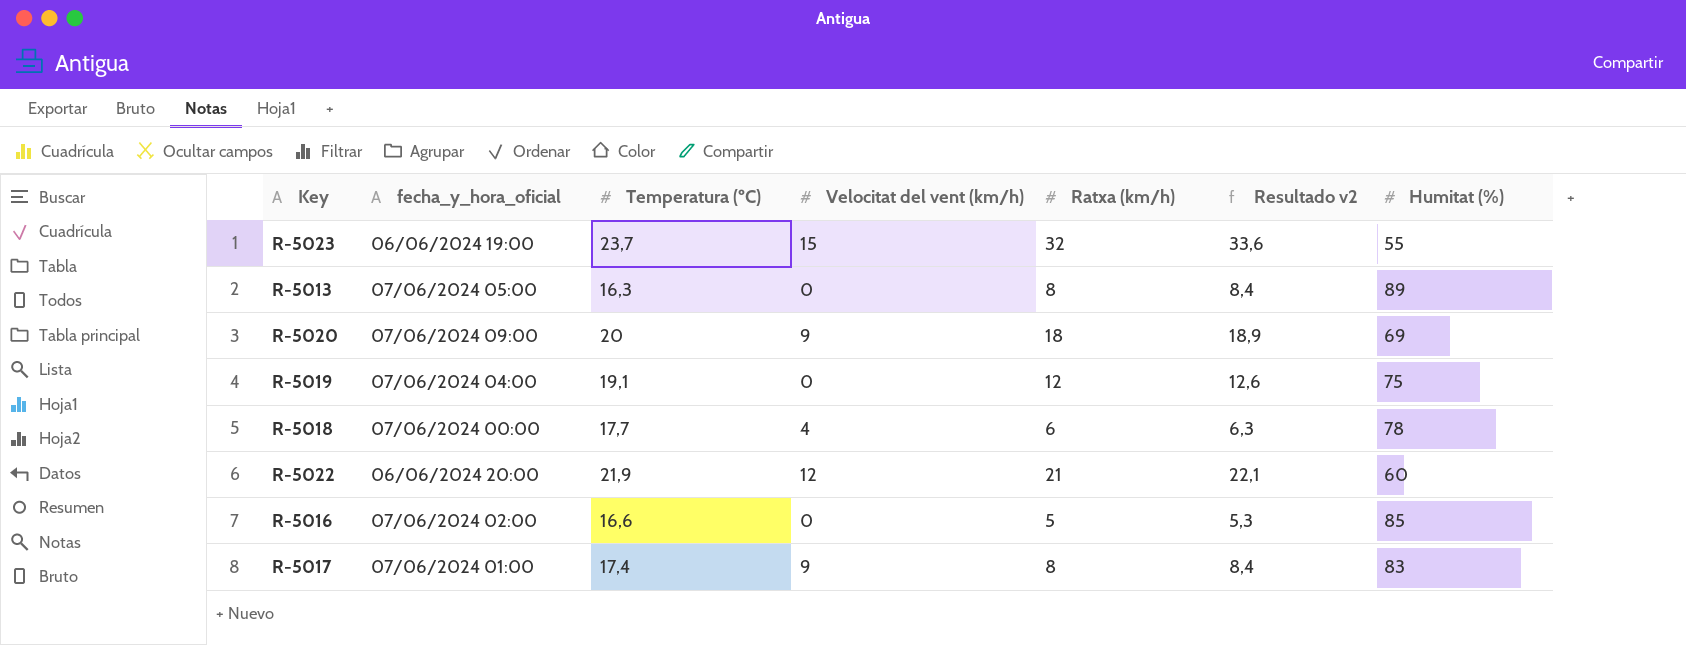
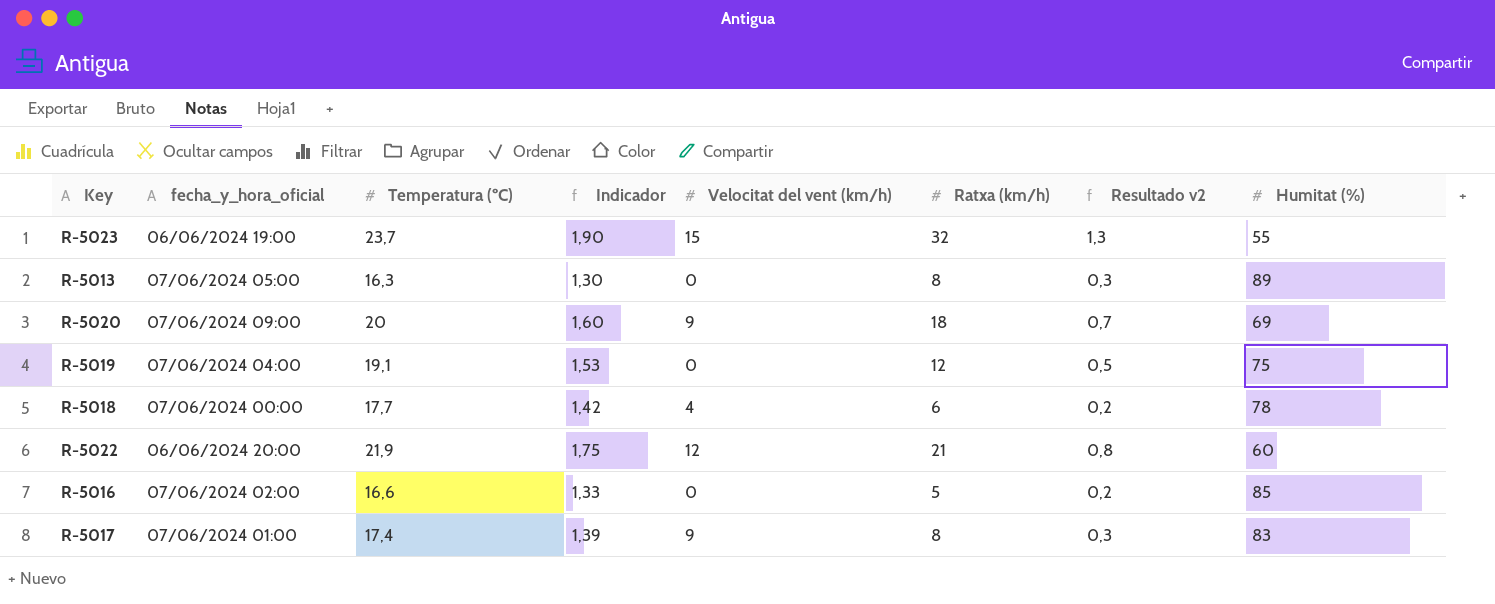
column Indicador | formula: none -> [Temperatura (ºC)] * 0,08
column Resultado v2 | formula: [Ratxa (km/h)] * 1,05 -> [Ratxa (km/h)] * 0,04

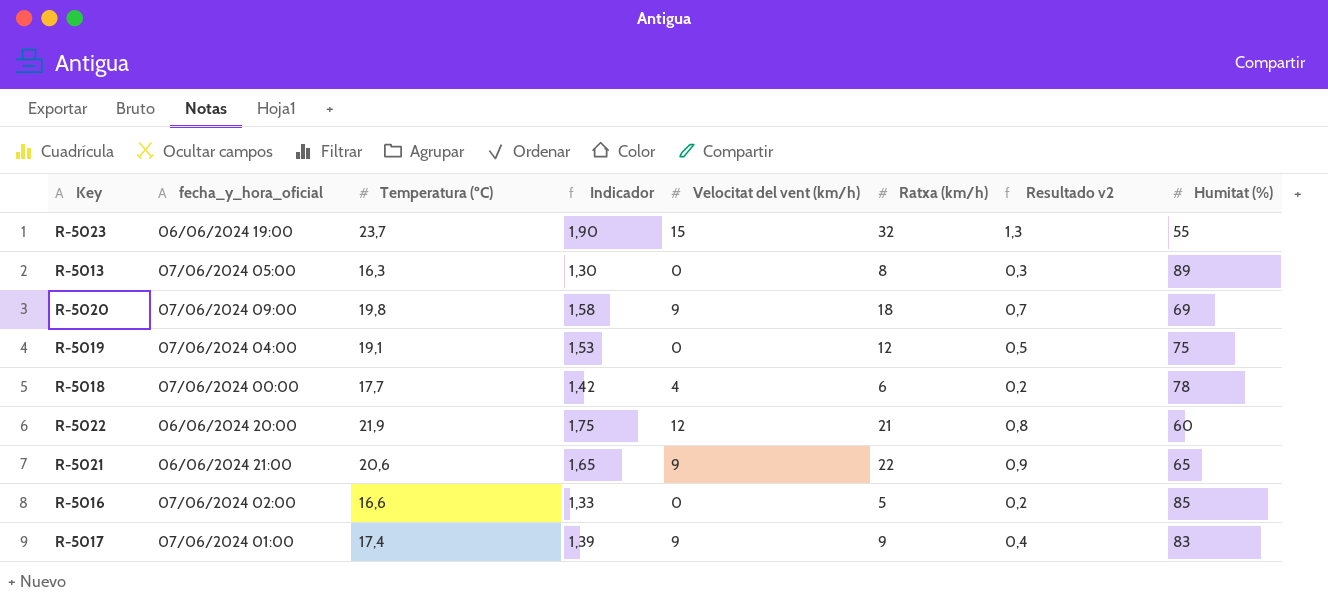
R-5020 | Temperatura (ºC): 20 -> 19,8
R-5020 | Indicador: 1,60 -> 1,58
row R-5021: none -> 06/06/2024 21:00 | 20,6 | 1,65 | 9 | 22 | 0,9 | 65
R-5017 | Ratxa (km/h): 8 -> 9
R-5017 | Resultado v2: 0,3 -> 0,4

